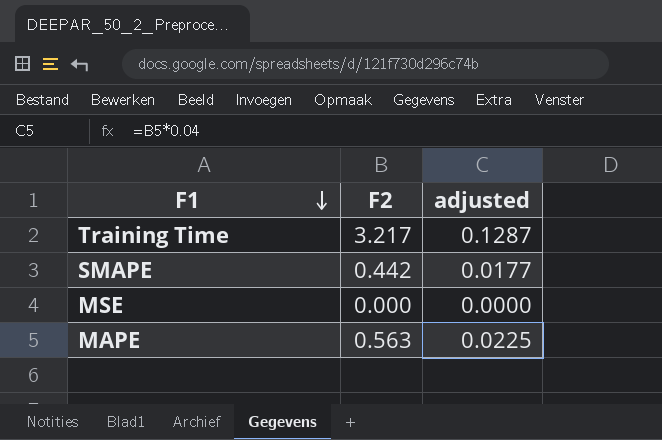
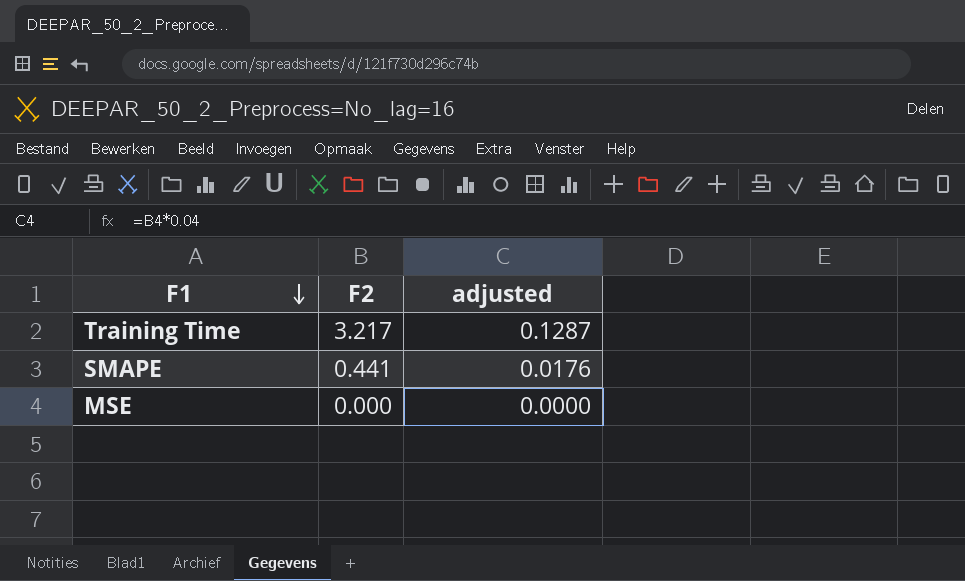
row MAPE: 0.563 | 0.0225 -> none
SMAPE | F2: 0.442 -> 0.441
SMAPE | adjusted: 0.0177 -> 0.0176

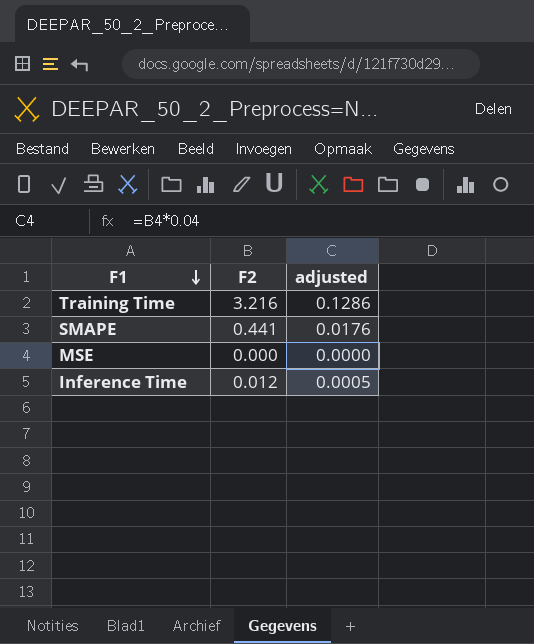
Training Time | F2: 3.217 -> 3.216
Training Time | adjusted: 0.1287 -> 0.1286
row Inference Time: none -> 0.012 | 0.0005

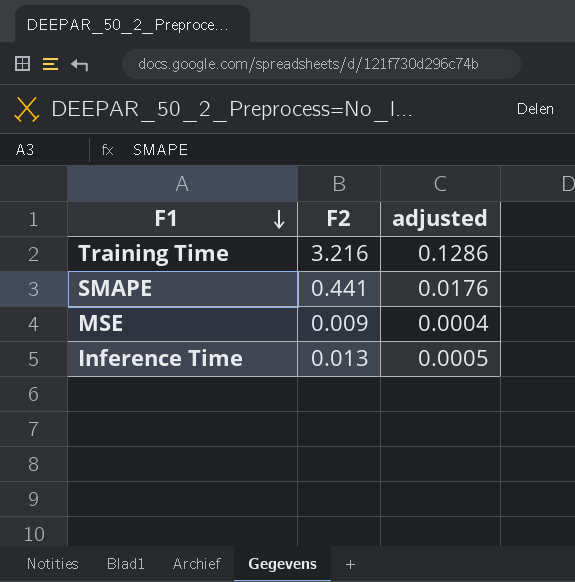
MSE | F2: 0.000 -> 0.009
MSE | adjusted: 0.0000 -> 0.0004
Inference Time | F2: 0.012 -> 0.013

